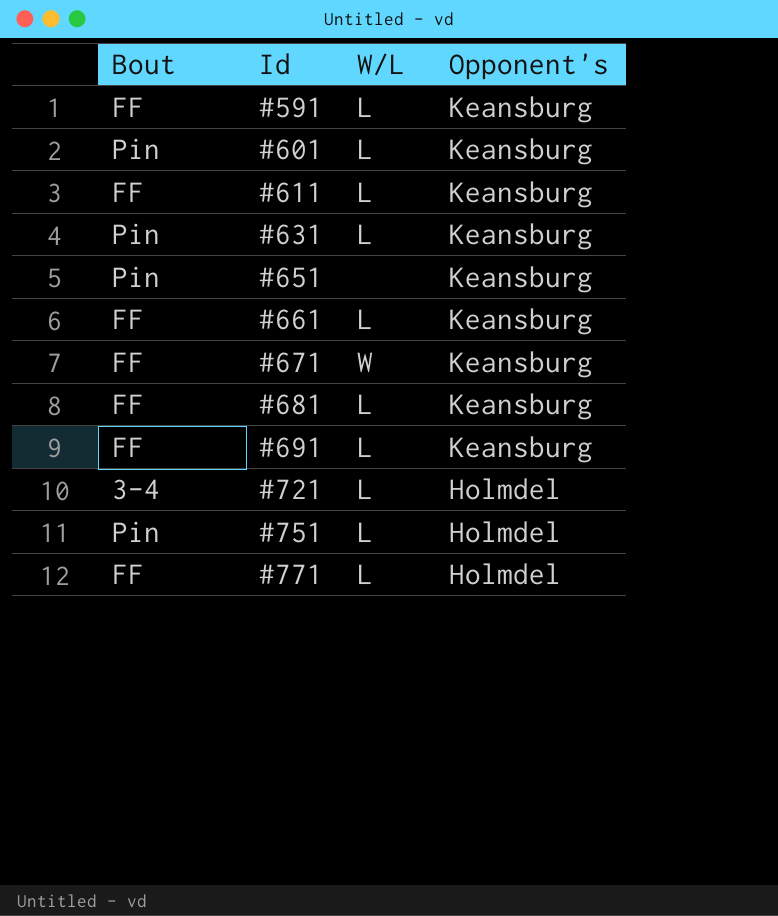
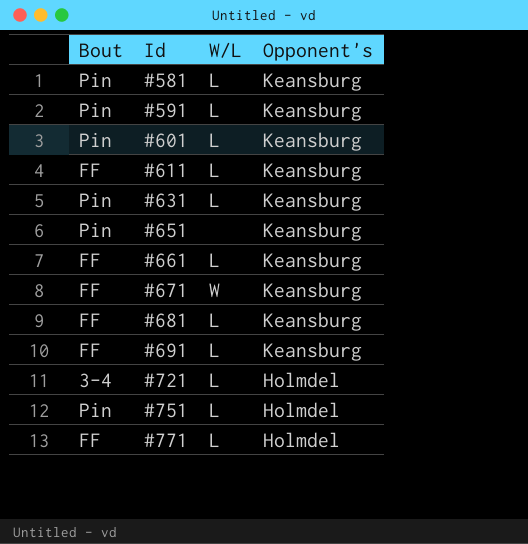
row #581: none -> Pin | L | Keansburg
#591 | Bout: FF -> Pin

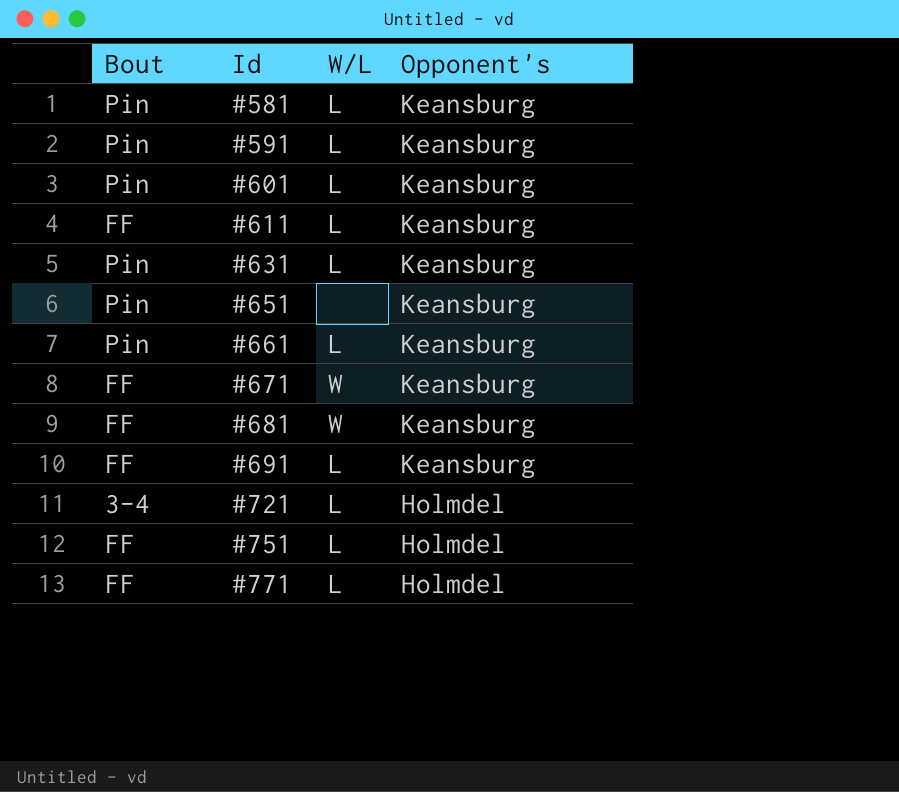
#661 | Bout: FF -> Pin
#681 | W/L: L -> W
#751 | Bout: Pin -> FF

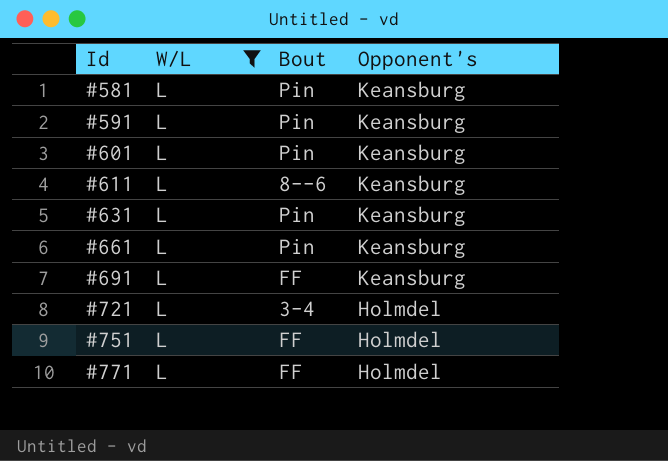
filter: none -> W/L = L
column Bout | position: 1 -> 3
#611 | Bout: FF -> 8--6

